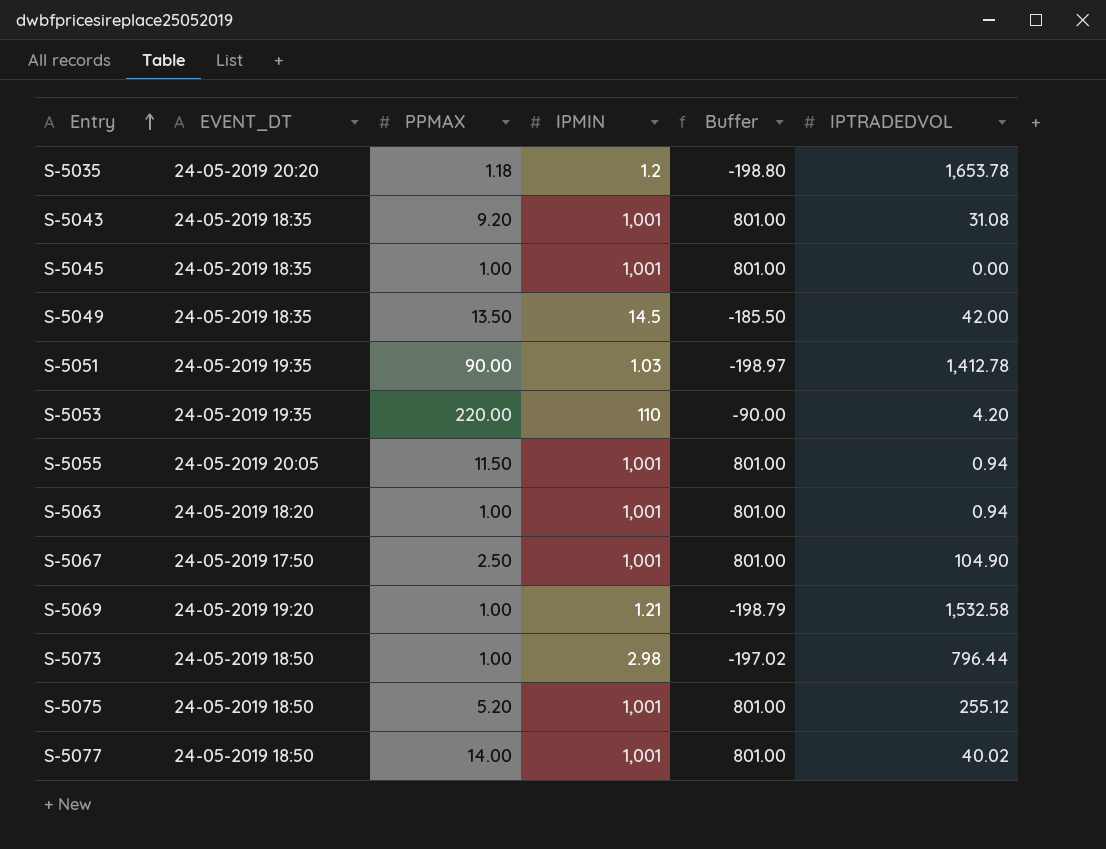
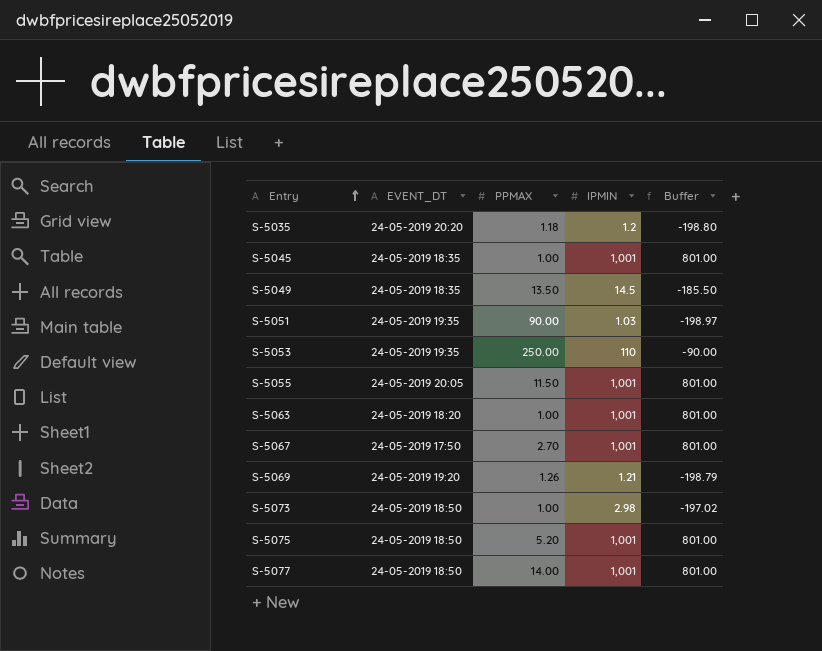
column IPTRADEDVOL | position: 6 -> none
row S-5043: 24-05-2019 18:35 | 9.20 | 1,001 | 801.00 | 31.08 -> none
S-5053 | PPMAX: 220.00 -> 250.00
S-5067 | PPMAX: 2.50 -> 2.70
S-5069 | PPMAX: 1.00 -> 1.26

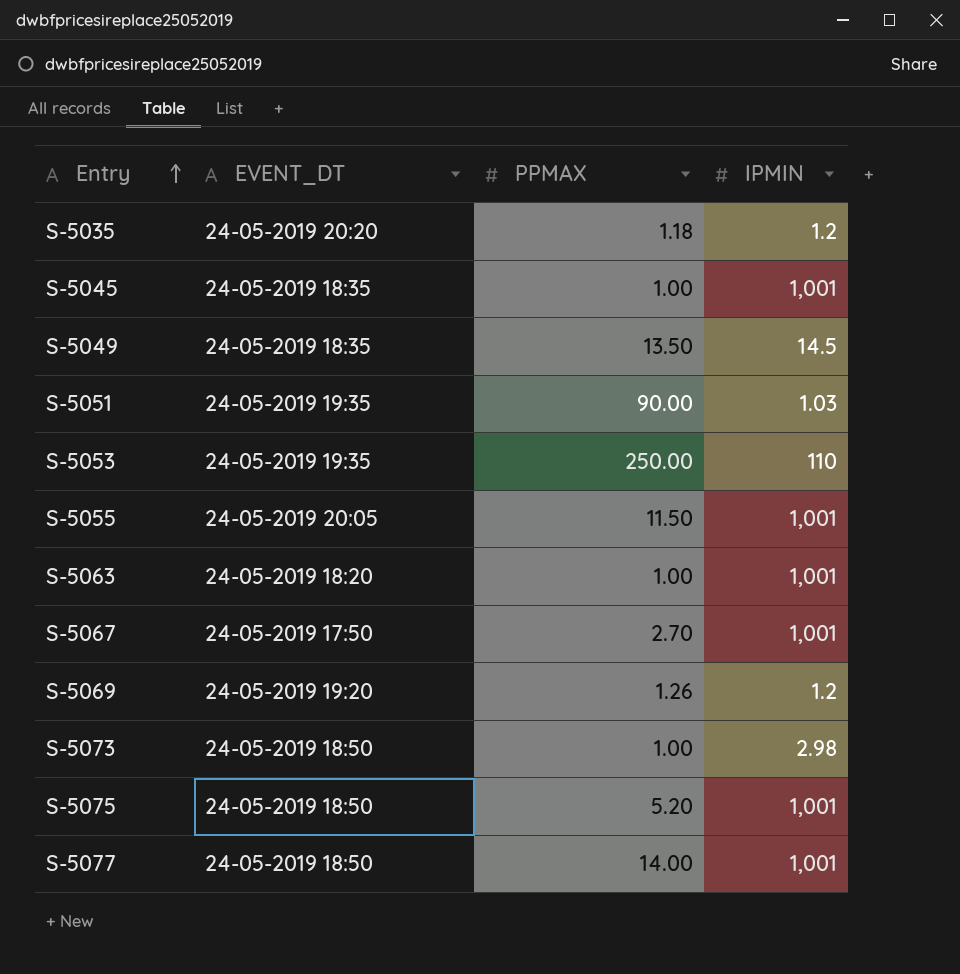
column Buffer | formula: [IPMIN] - 200 -> none
S-5069 | IPMIN: 1.21 -> 1.2

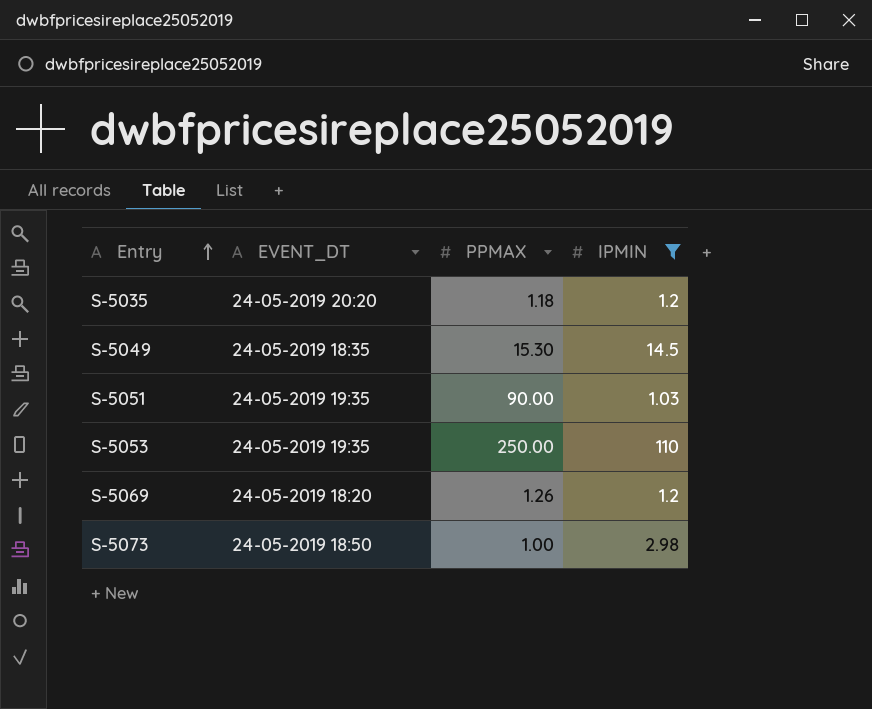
filter: none -> IPMIN != 1,001
S-5049 | PPMAX: 13.50 -> 15.30
S-5069 | EVENT_DT: 24-05-2019 19:20 -> 24-05-2019 18:20

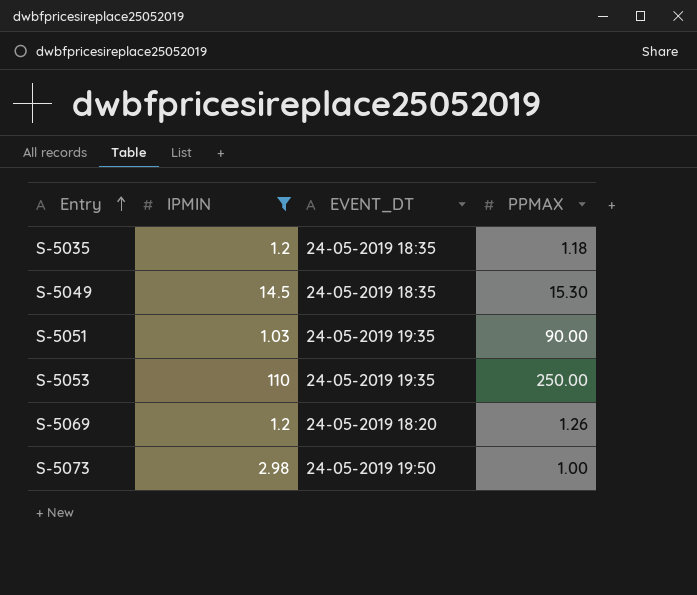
column IPMIN | position: 4 -> 2
S-5035 | EVENT_DT: 24-05-2019 20:20 -> 24-05-2019 18:35
S-5073 | EVENT_DT: 24-05-2019 18:50 -> 24-05-2019 19:50

